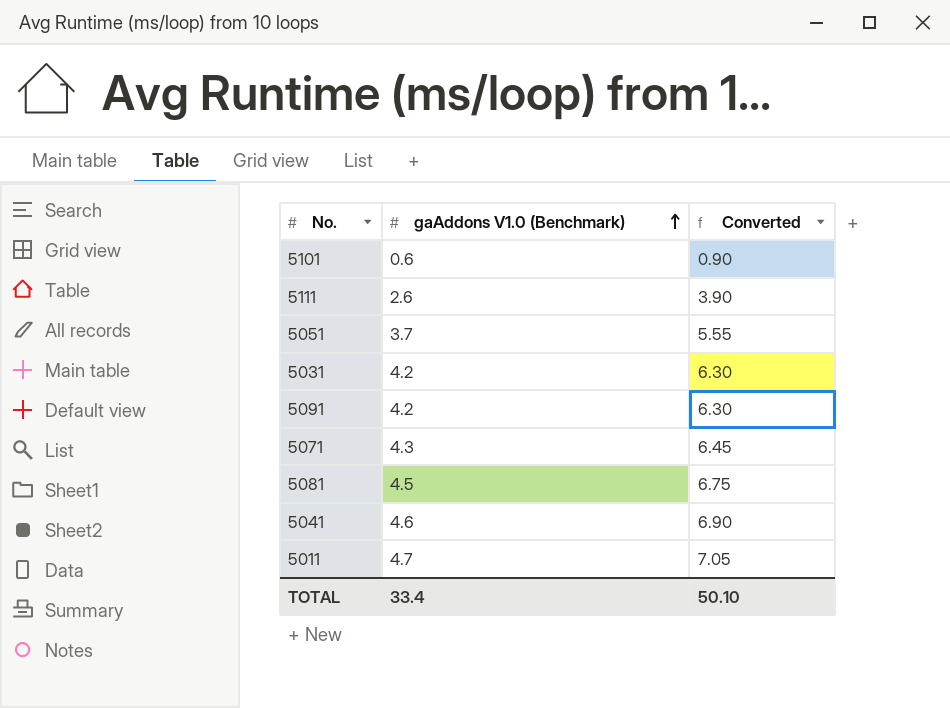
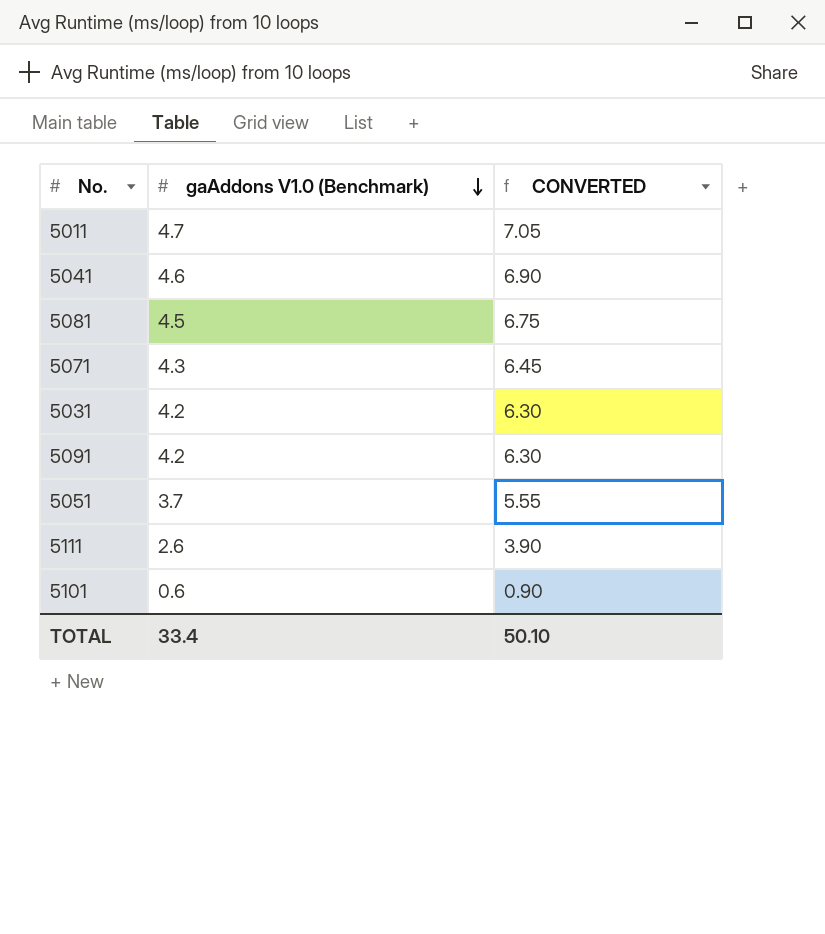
row order: gaAddons V1.0 (Benchmark) ascending -> gaAddons V1.0 (Benchmark) descending
column name: Converted -> CONVERTED

